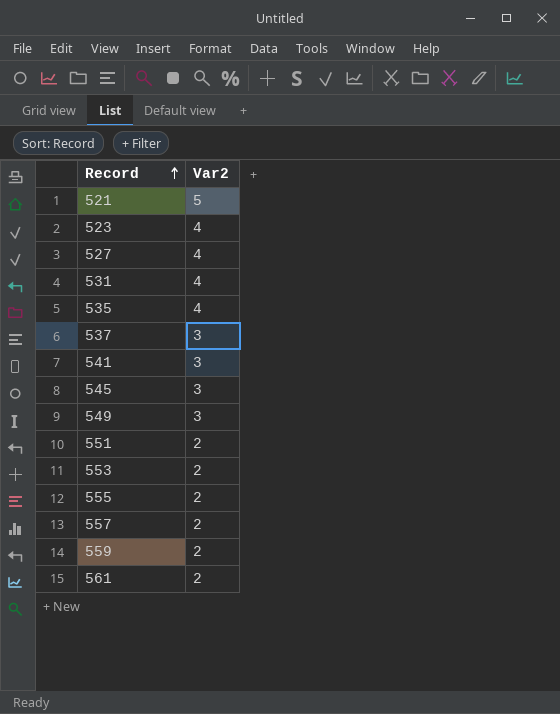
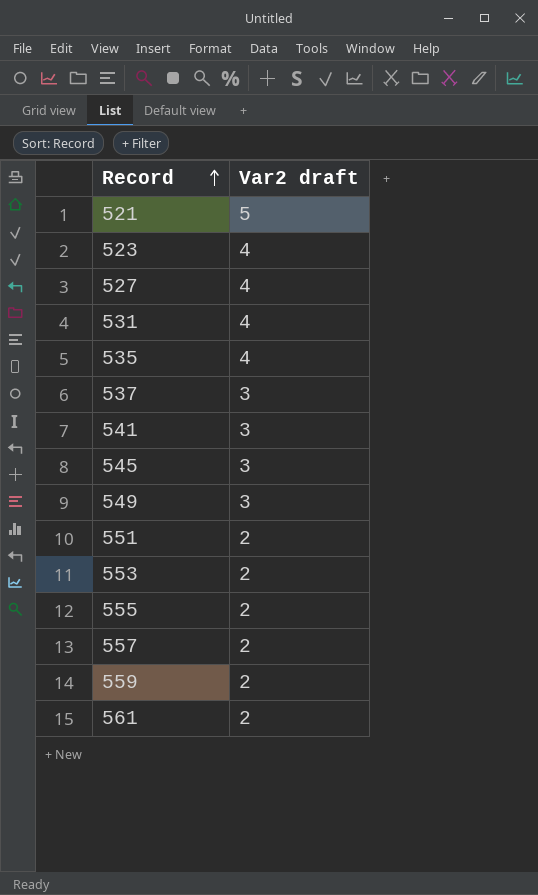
column name: Var2 -> Var2 draft

